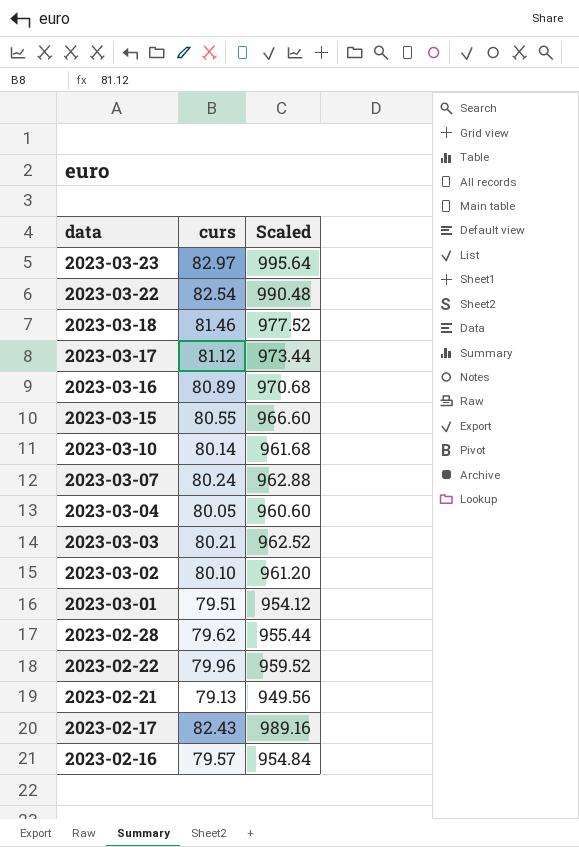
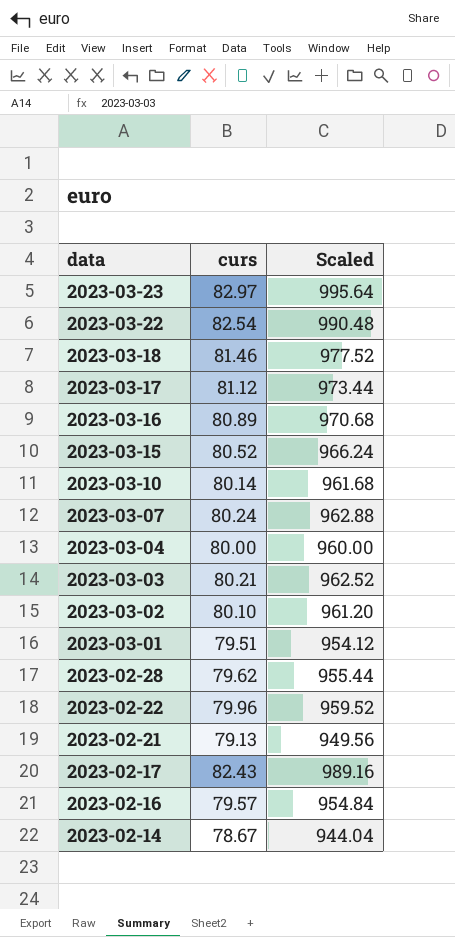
2023-03-15 | curs: 80.55 -> 80.52
2023-03-15 | Scaled: 966.60 -> 966.24
2023-03-04 | curs: 80.05 -> 80.00
2023-03-04 | Scaled: 960.60 -> 960.00
row 2023-02-14: none -> 78.67 | 944.04

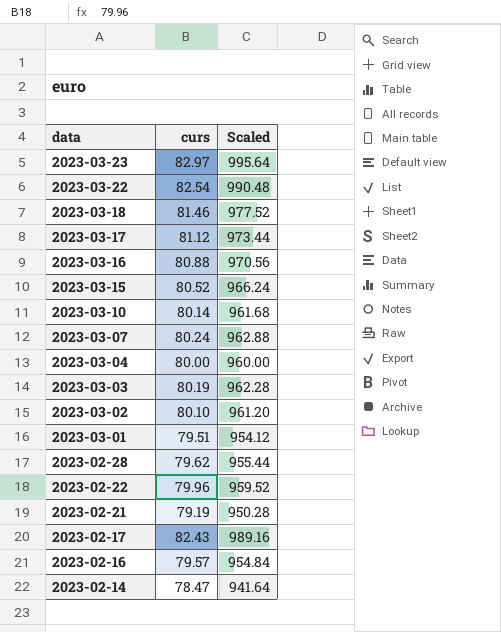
2023-03-16 | curs: 80.89 -> 80.88
2023-03-16 | Scaled: 970.68 -> 970.56
2023-03-03 | curs: 80.21 -> 80.19
2023-03-03 | Scaled: 962.52 -> 962.28
2023-02-21 | curs: 79.13 -> 79.19
2023-02-21 | Scaled: 949.56 -> 950.28
2023-02-14 | curs: 78.67 -> 78.47
2023-02-14 | Scaled: 944.04 -> 941.64

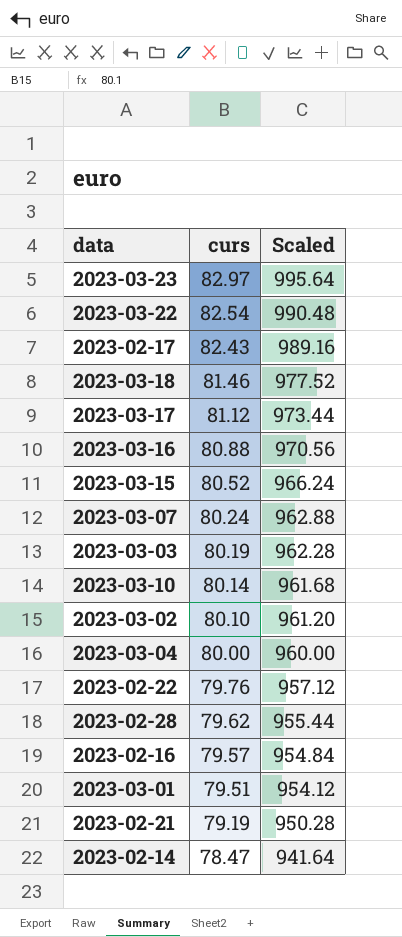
row order: data descending -> curs descending
2023-02-22 | curs: 79.96 -> 79.76
2023-02-22 | Scaled: 959.52 -> 957.12

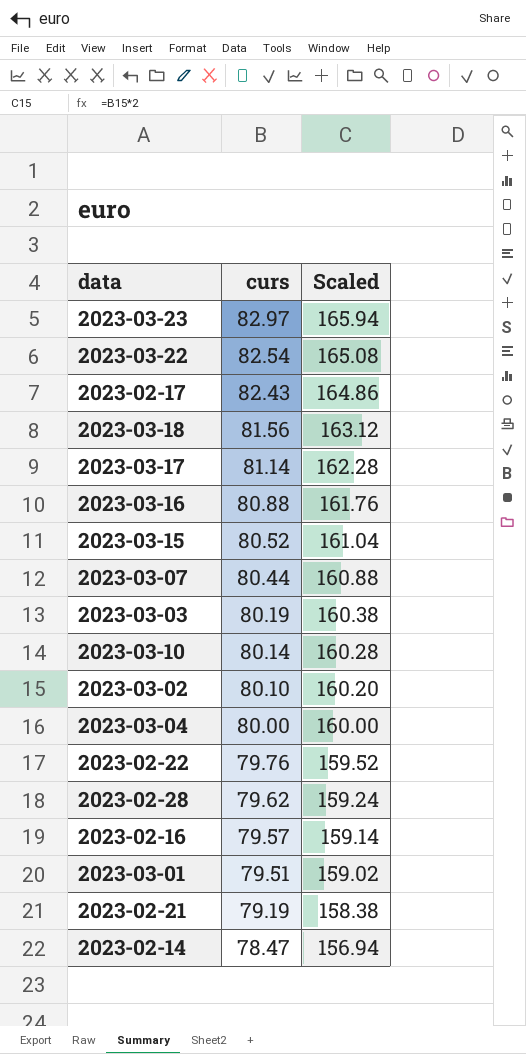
column Scaled | formula: [curs] * 12 -> [curs] * 2
2023-03-18 | curs: 81.46 -> 81.56
2023-03-17 | curs: 81.12 -> 81.14
2023-03-07 | curs: 80.24 -> 80.44

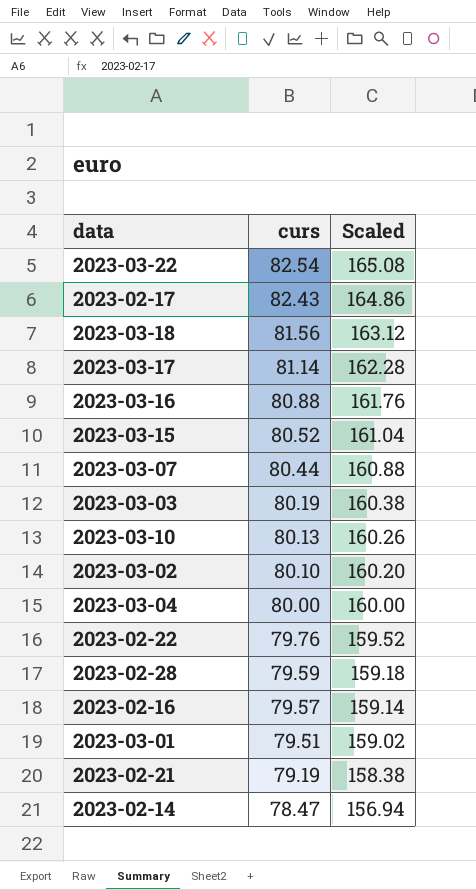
row 2023-03-23: 82.97 | 165.94 -> none
2023-03-10 | curs: 80.14 -> 80.13
2023-03-10 | Scaled: 160.28 -> 160.26
2023-02-28 | curs: 79.62 -> 79.59
2023-02-28 | Scaled: 159.24 -> 159.18

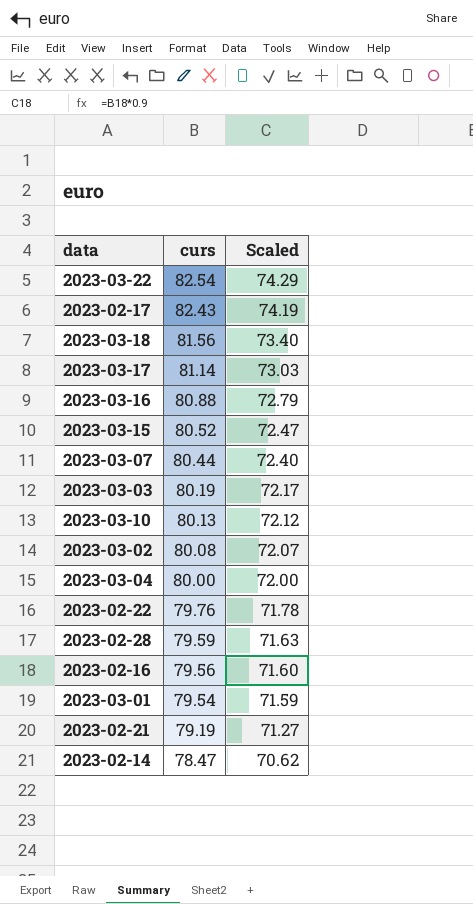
column Scaled | formula: [curs] * 2 -> [curs] * 0.9
2023-03-02 | curs: 80.10 -> 80.08
2023-02-16 | curs: 79.57 -> 79.56
2023-03-01 | curs: 79.51 -> 79.54

